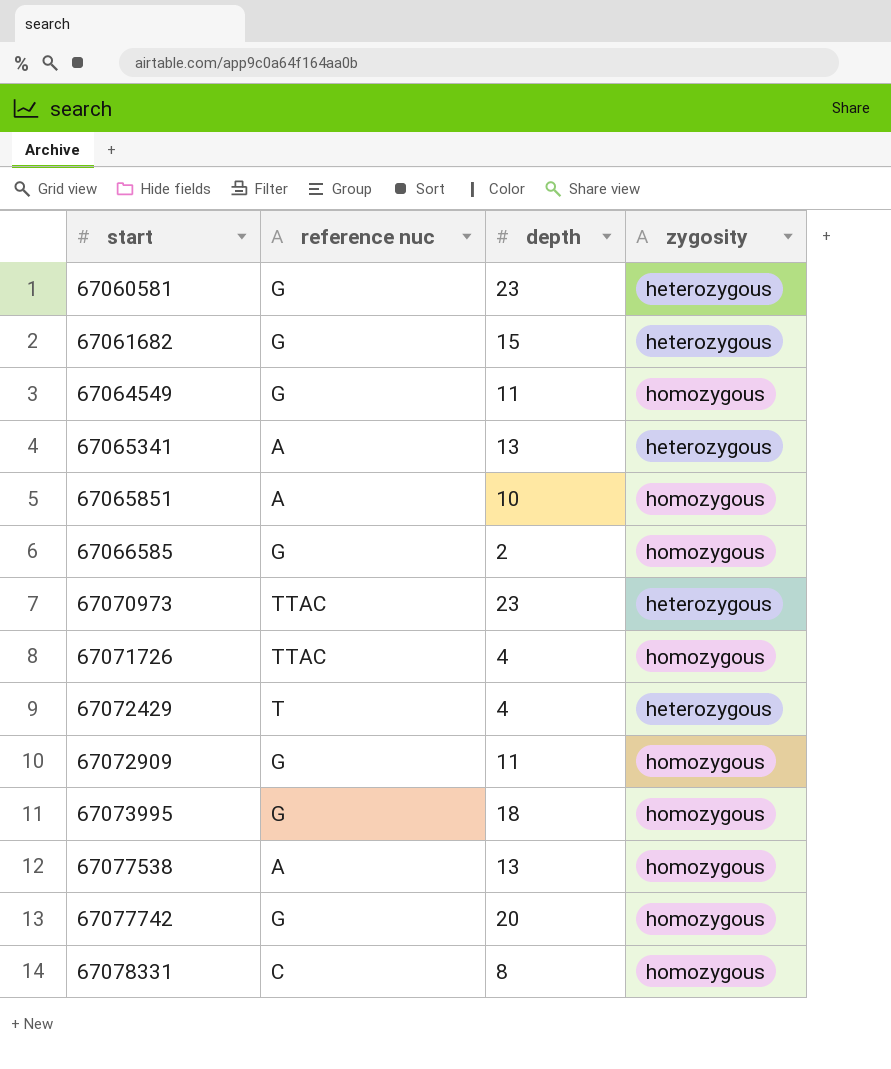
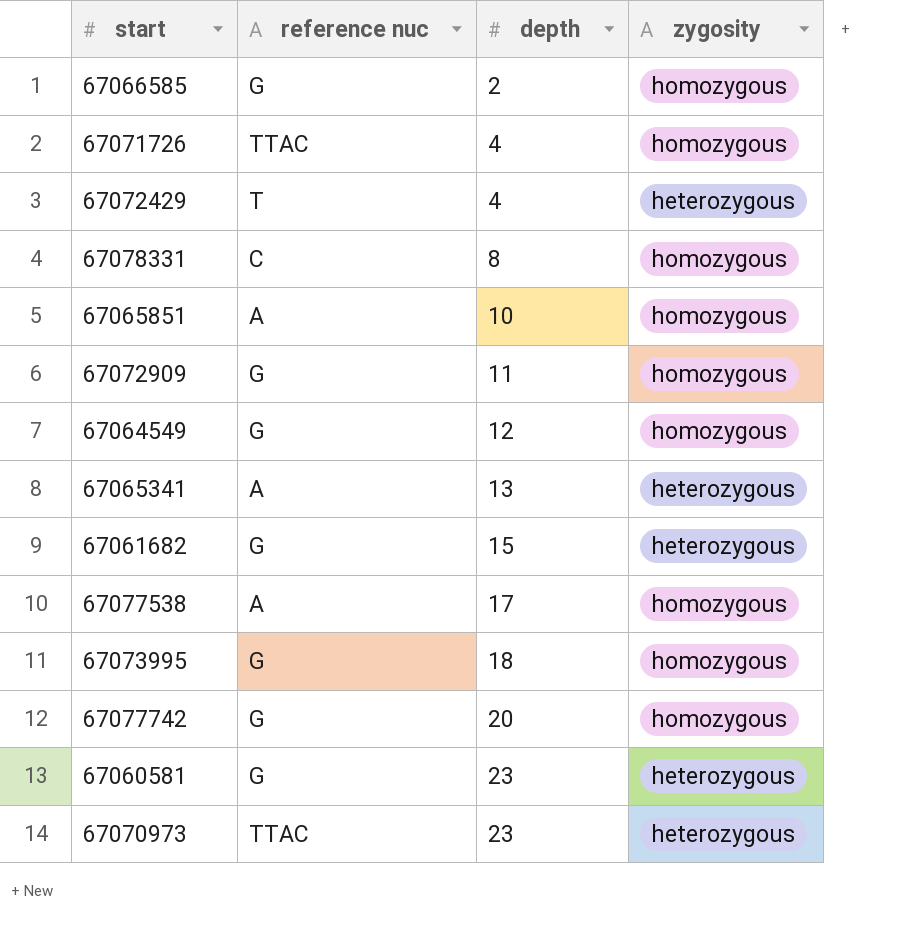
row order: start ascending -> depth ascending
67064549 | depth: 11 -> 12
67077538 | depth: 13 -> 17

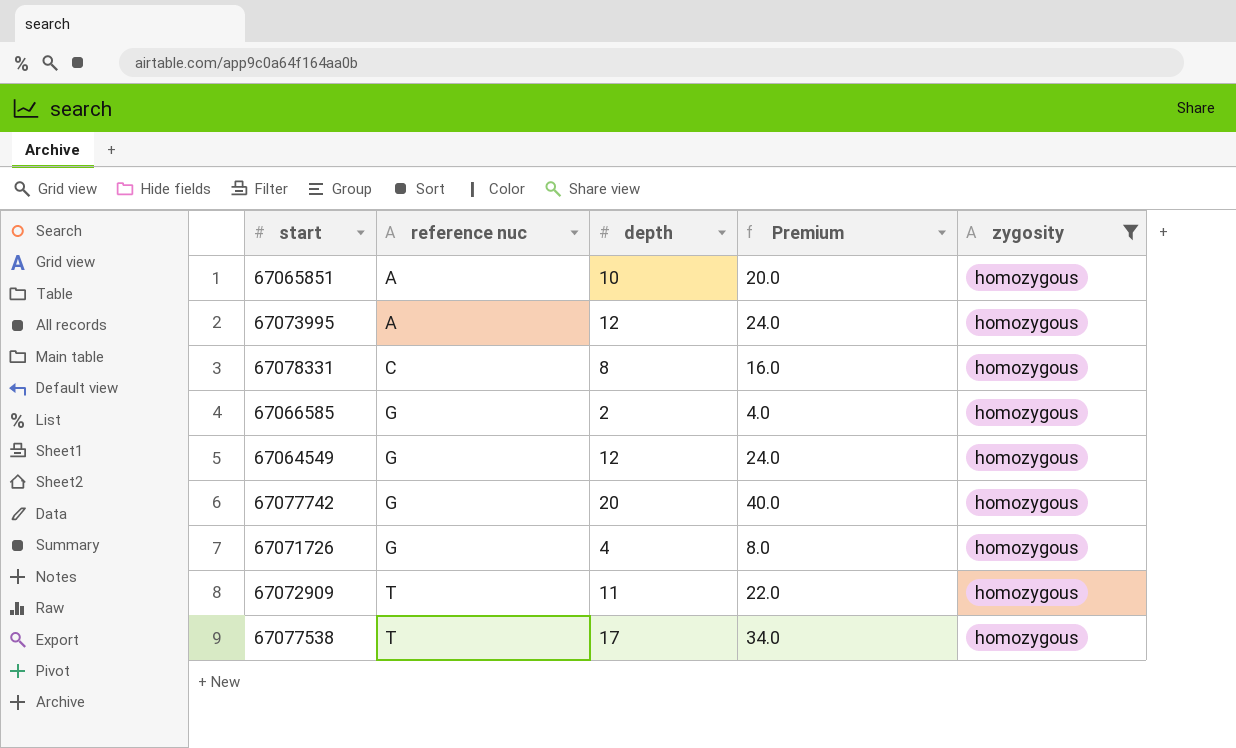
filter: none -> zygosity = homozygous
row order: depth ascending -> reference nuc ascending
column Premium | formula: none -> [depth] * 2
67073995 | reference nuc: G -> A
67073995 | depth: 18 -> 12
67071726 | reference nuc: TTAC -> G
67072909 | reference nuc: G -> T
67077538 | reference nuc: A -> T

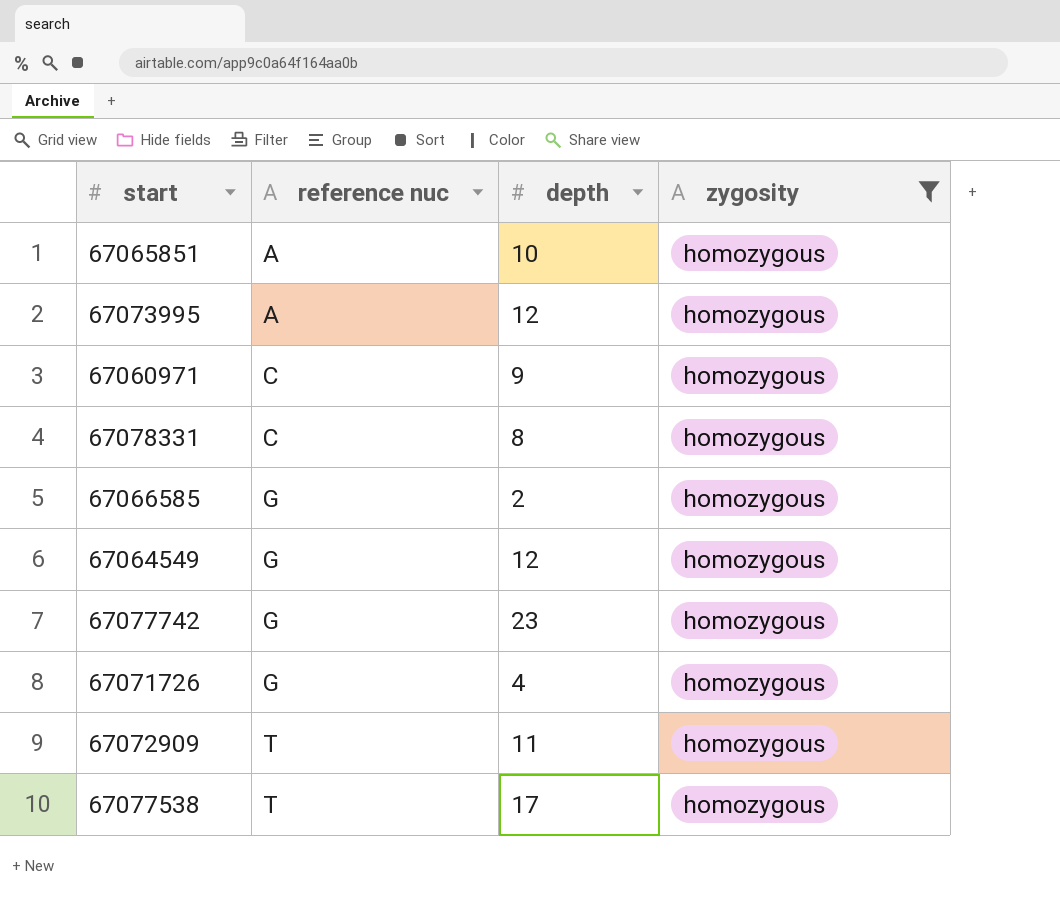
column Premium | formula: [depth] * 2 -> none
row 67060971: none -> C | 9 | homozygous
67077742 | depth: 20 -> 23

